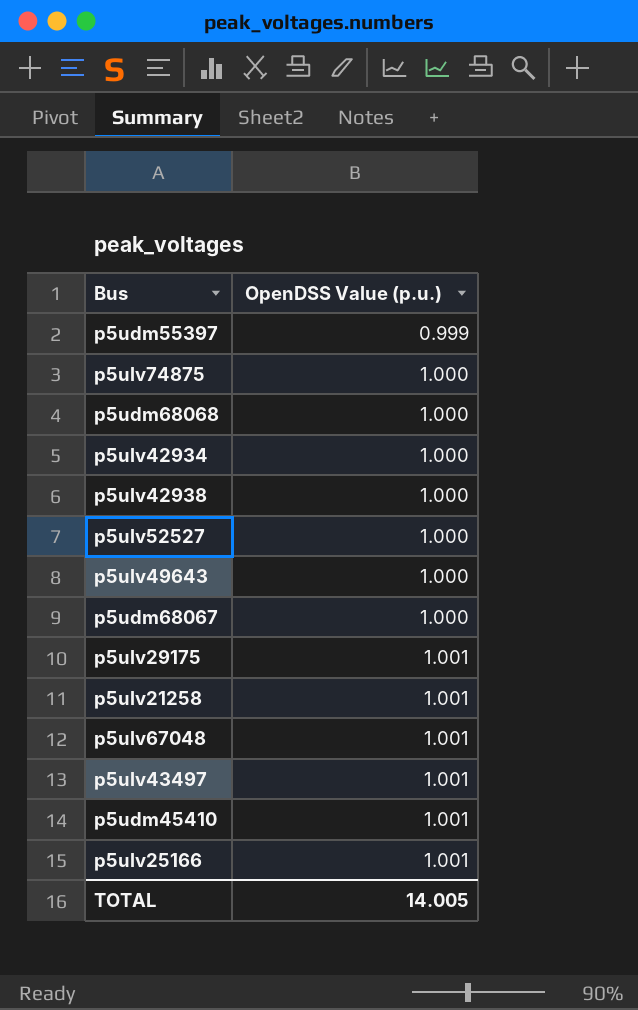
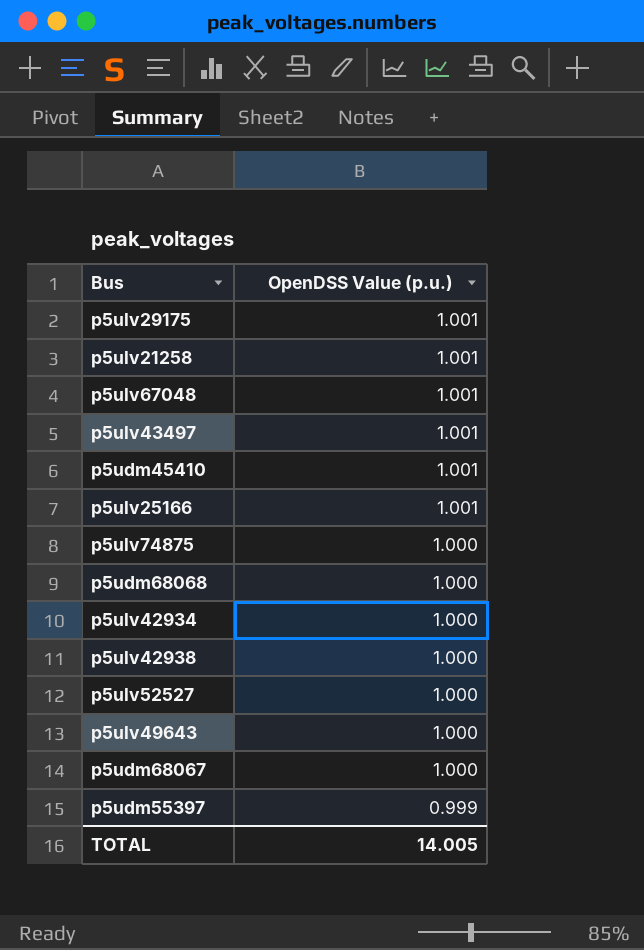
row order: OpenDSS Value (p.u.) ascending -> OpenDSS Value (p.u.) descending

